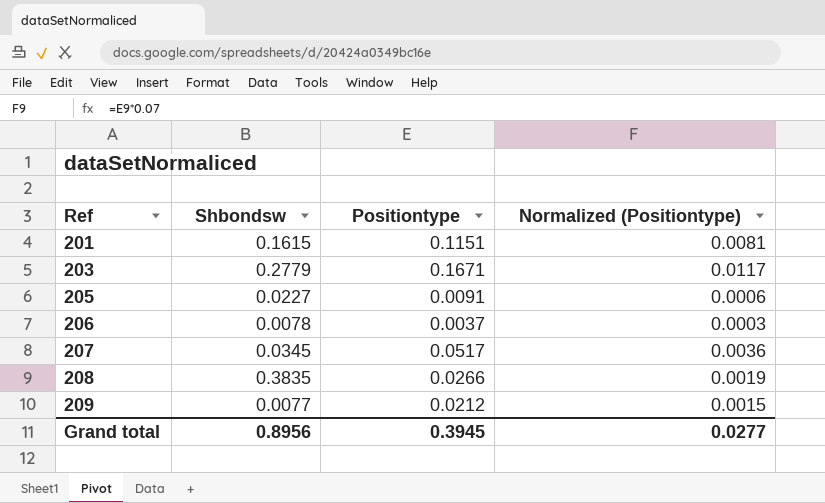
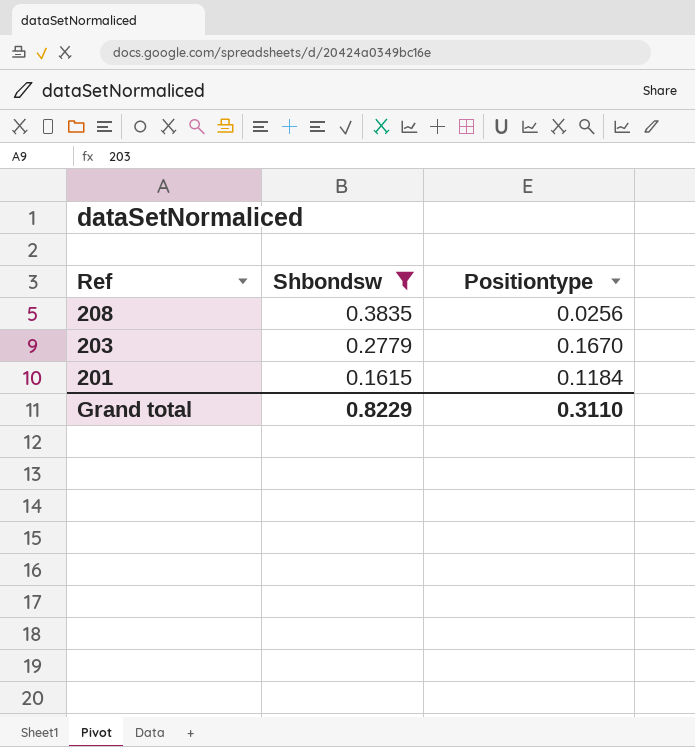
filter: none -> Shbondsw >= 0.1615
row order: Ref ascending -> Ref descending
column Normalized (Positiontype) | formula: [Positiontype] * 0.07 -> none
208 | Positiontype: 0.0266 -> 0.0256
203 | Positiontype: 0.1671 -> 0.1670
201 | Positiontype: 0.1151 -> 0.1184
Grand total | Shbondsw: 0.8956 -> 0.8229
Grand total | Positiontype: 0.3945 -> 0.3110

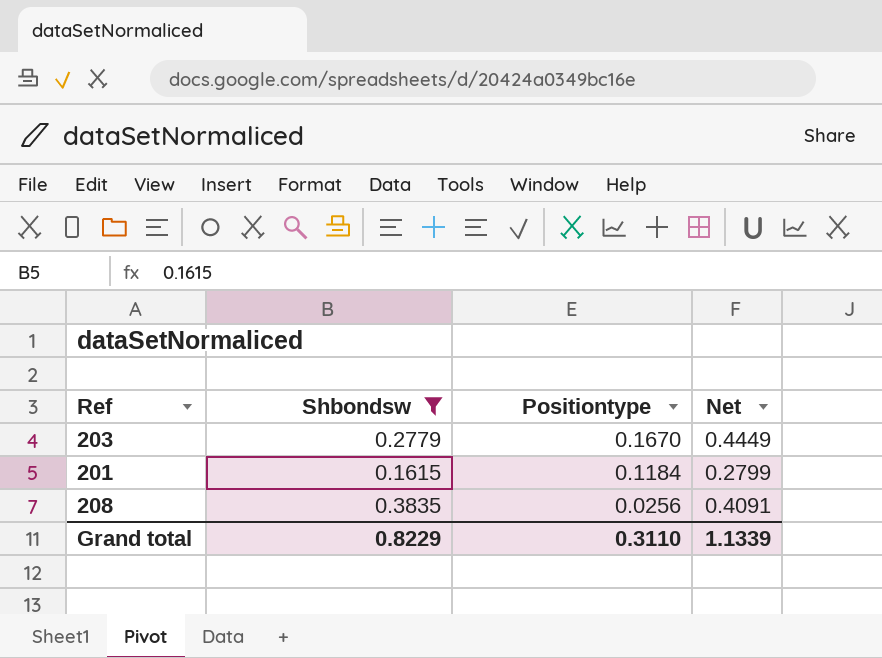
row order: Ref descending -> Positiontype descending
column Net | formula: none -> [Shbondsw] + [Positiontype]

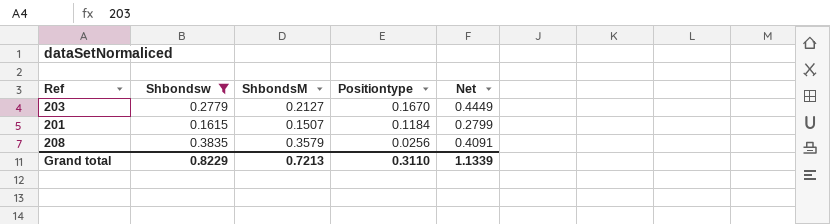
column ShbondsM | position: none -> 3

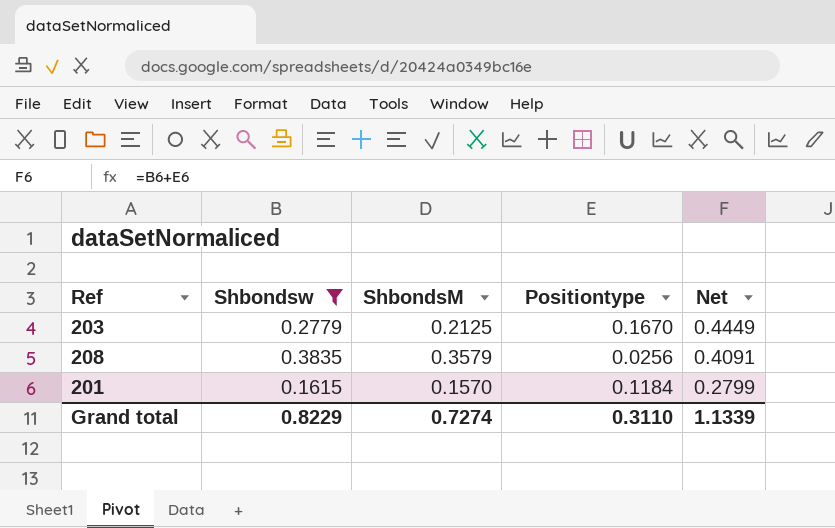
row order: Positiontype descending -> Net descending
203 | ShbondsM: 0.2127 -> 0.2125
201 | ShbondsM: 0.1507 -> 0.1570
Grand total | ShbondsM: 0.7213 -> 0.7274

